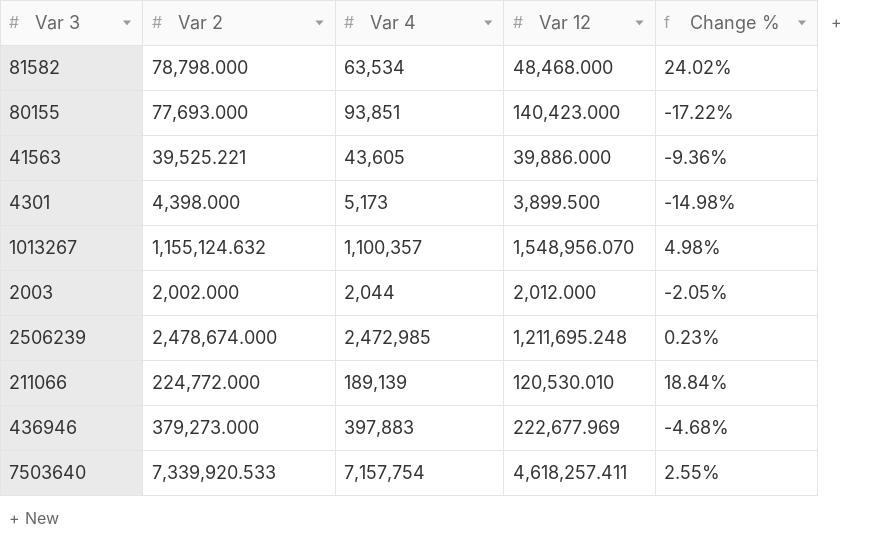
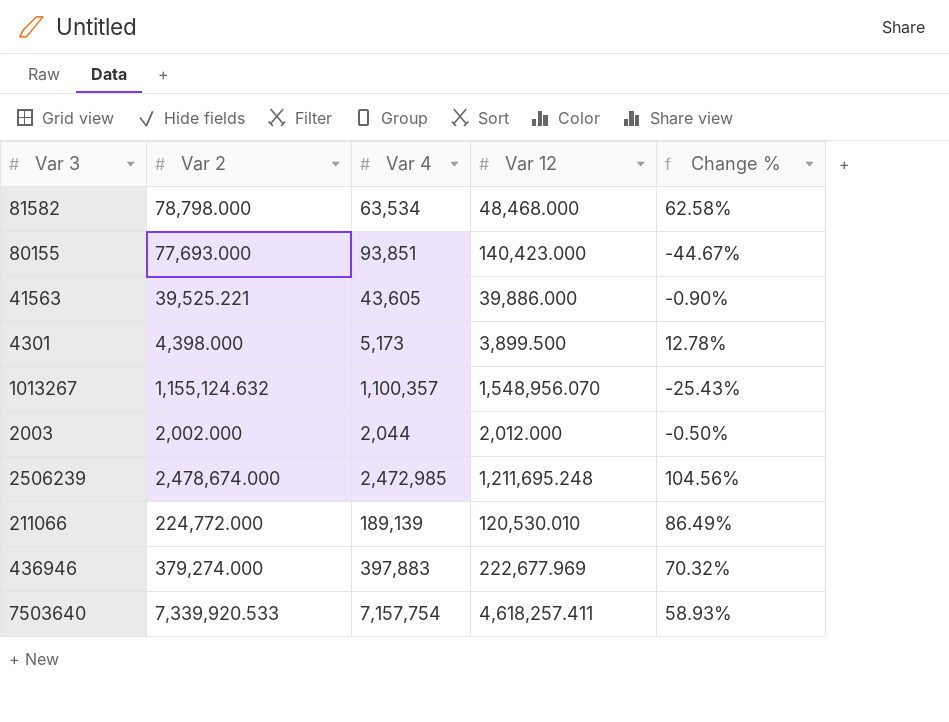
column Change % | formula: ([Var 2] - [Var 4]) / [Var 4] -> ([Var 2] - [Var 12]) / [Var 12]
436946 | Var 2: 379,273.000 -> 379,274.000

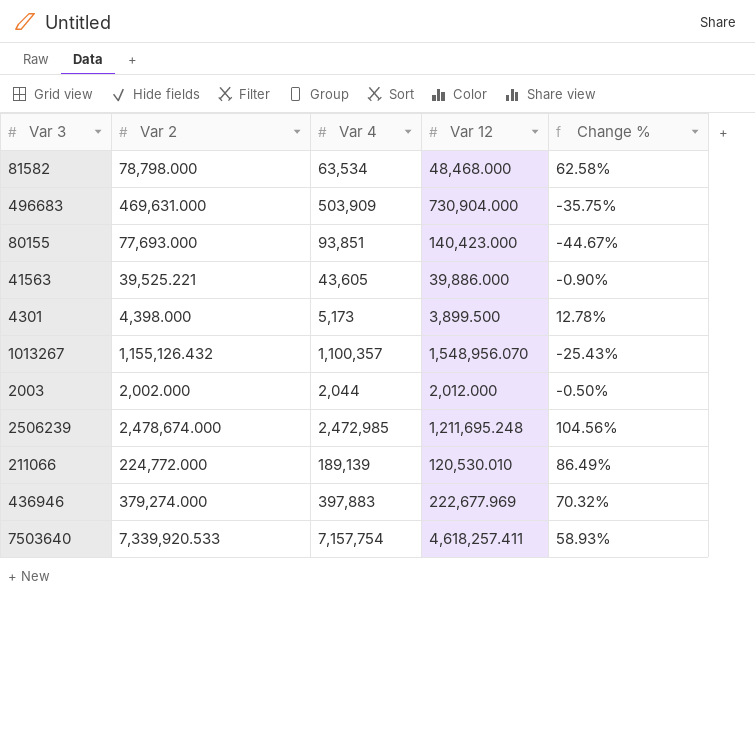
row 496683: none -> 469,631.000 | 503,909 | 730,904.000 | -35.75%
1013267 | Var 2: 1,155,124.632 -> 1,155,126.432

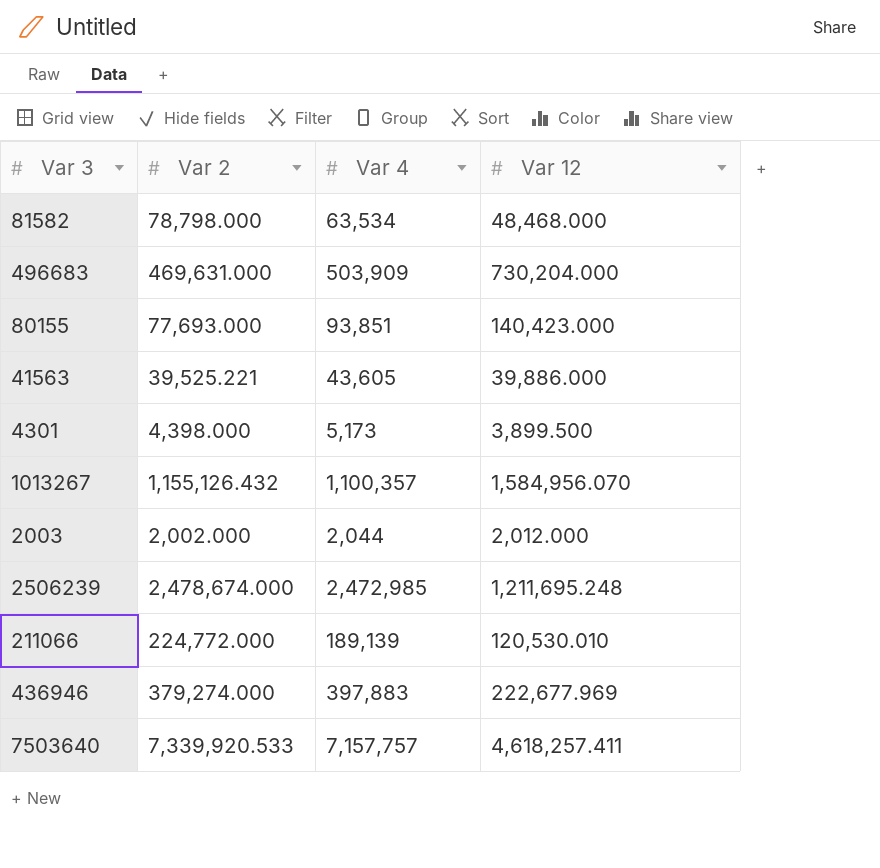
column Change % | formula: ([Var 2] - [Var 12]) / [Var 12] -> none
496683 | Var 12: 730,904.000 -> 730,204.000
1013267 | Var 12: 1,548,956.070 -> 1,584,956.070
7503640 | Var 4: 7,157,754 -> 7,157,757

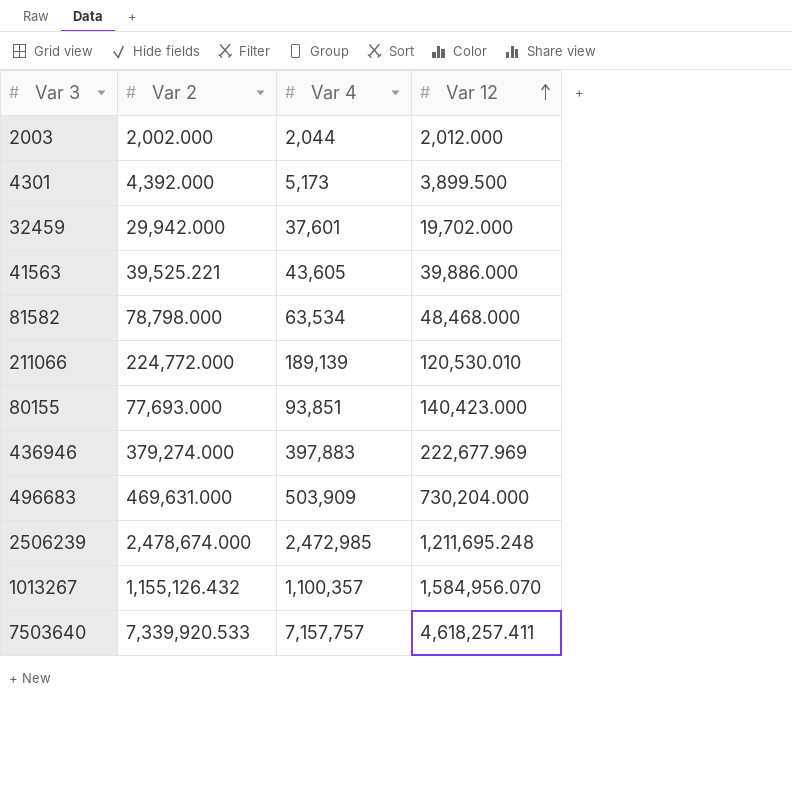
row order: none -> Var 12 ascending
4301 | Var 2: 4,398.000 -> 4,392.000
row 32459: none -> 29,942.000 | 37,601 | 19,702.000

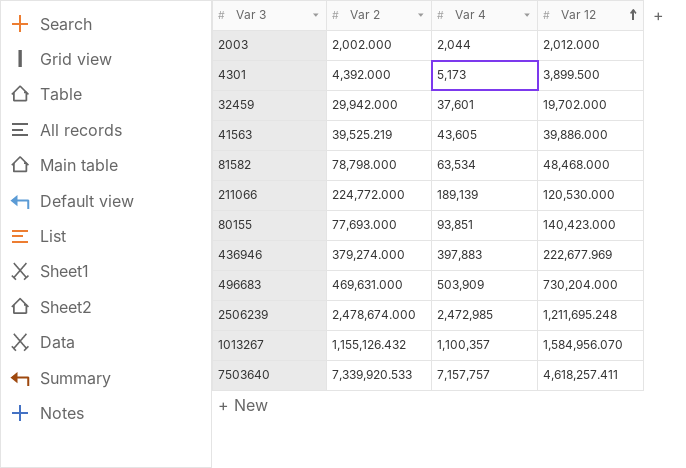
41563 | Var 2: 39,525.221 -> 39,525.219
211066 | Var 12: 120,530.010 -> 120,530.000

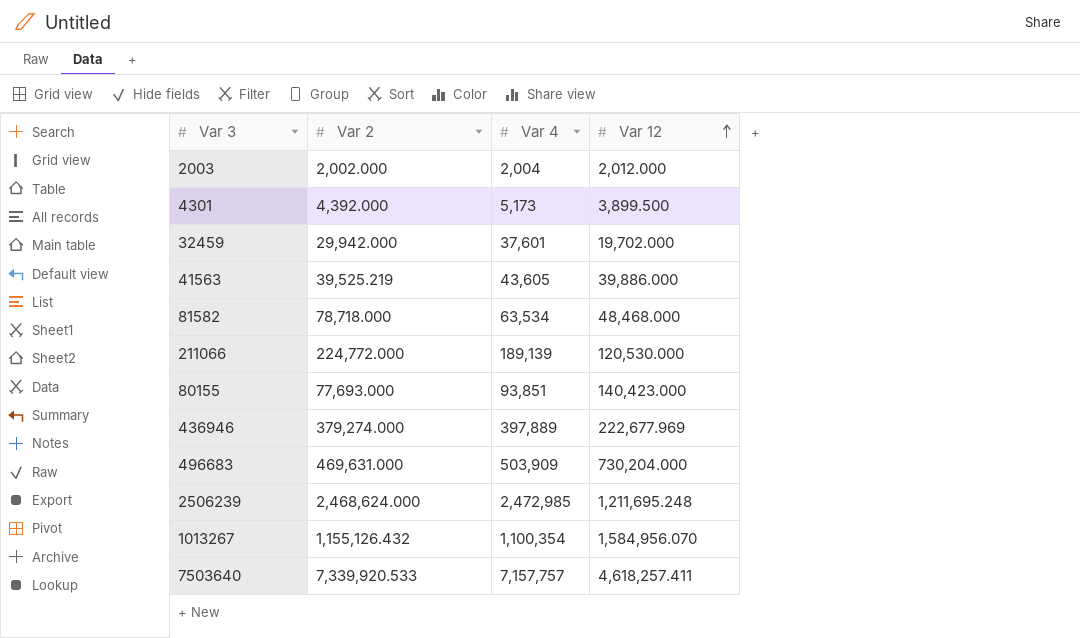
2003 | Var 4: 2,044 -> 2,004
81582 | Var 2: 78,798.000 -> 78,718.000
436946 | Var 4: 397,883 -> 397,889
2506239 | Var 2: 2,478,674.000 -> 2,468,624.000
1013267 | Var 4: 1,100,357 -> 1,100,354

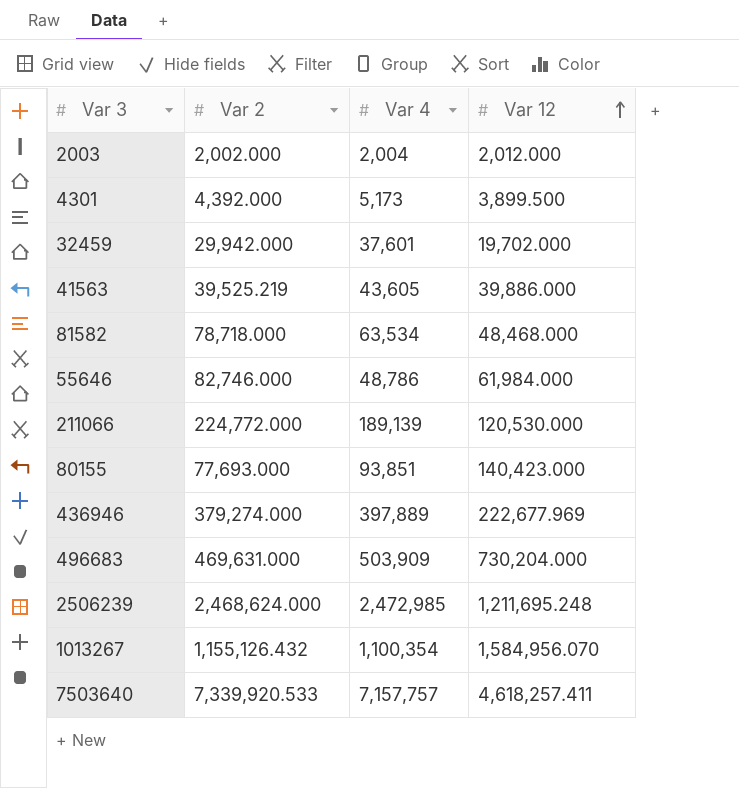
row 55646: none -> 82,746.000 | 48,786 | 61,984.000

